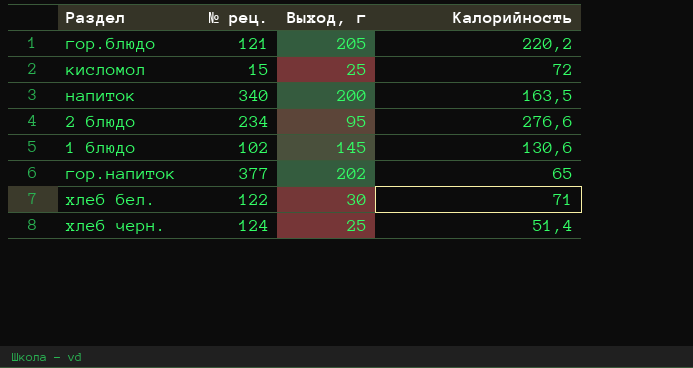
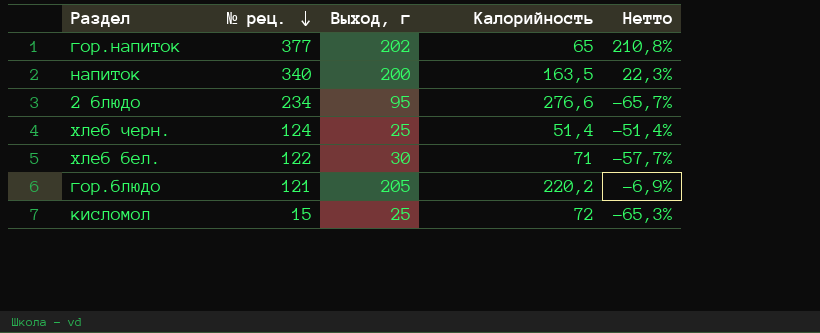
row order: none -> № рец. descending
column Нетто | formula: none -> ([Выход, г] - [Калорийность]) / [Калорийность]
row 1 блюдо: 102 | 145 | 130,6 -> none

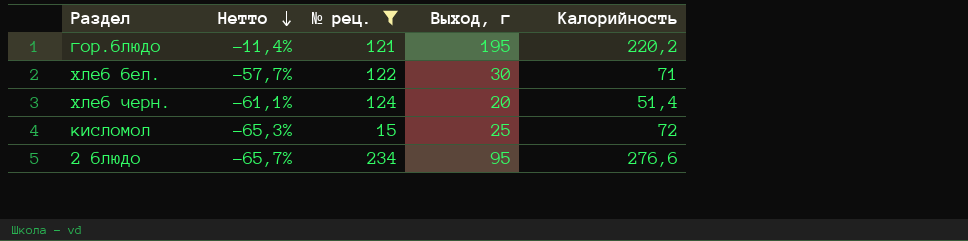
filter: none -> № рец. <= 234
row order: № рец. descending -> Нетто descending
column Нетто | position: 5 -> 2
гор.блюдо | Нетто: -6,9% -> -11,4%
гор.блюдо | Выход, г: 205 -> 195
хлеб черн. | Нетто: -51,4% -> -61,1%
хлеб черн. | Выход, г: 25 -> 20

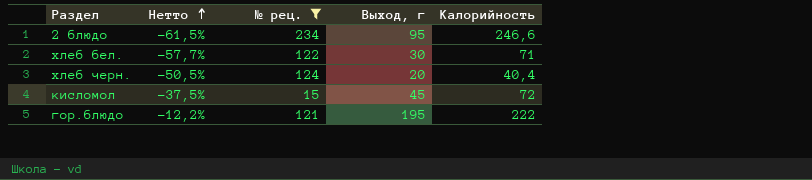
row order: Нетто descending -> Нетто ascending
2 блюдо | Нетто: -65,7% -> -61,5%
2 блюдо | Калорийность: 276,6 -> 246,6
хлеб черн. | Нетто: -61,1% -> -50,5%
хлеб черн. | Калорийность: 51,4 -> 40,4
кисломол | Нетто: -65,3% -> -37,5%
кисломол | Выход, г: 25 -> 45
гор.блюдо | Нетто: -11,4% -> -12,2%
гор.блюдо | Калорийность: 220,2 -> 222

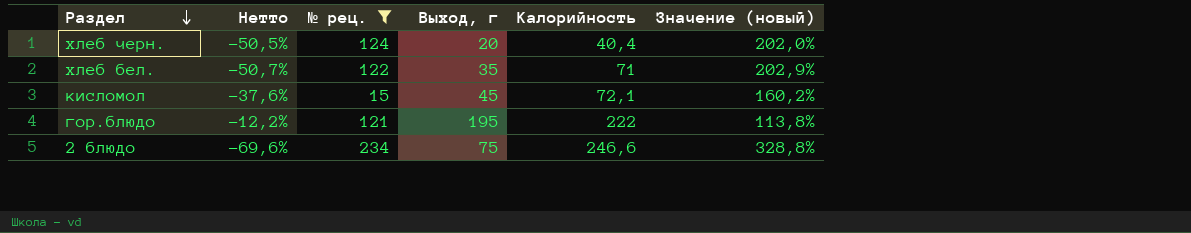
row order: Нетто ascending -> Раздел descending
column Значение (новый) | formula: none -> [Калорийность] / [Выход, г]
хлеб бел. | Нетто: -57,7% -> -50,7%
хлеб бел. | Выход, г: 30 -> 35
кисломол | Нетто: -37,5% -> -37,6%
кисломол | Калорийность: 72 -> 72,1
2 блюдо | Нетто: -61,5% -> -69,6%
2 блюдо | Выход, г: 95 -> 75

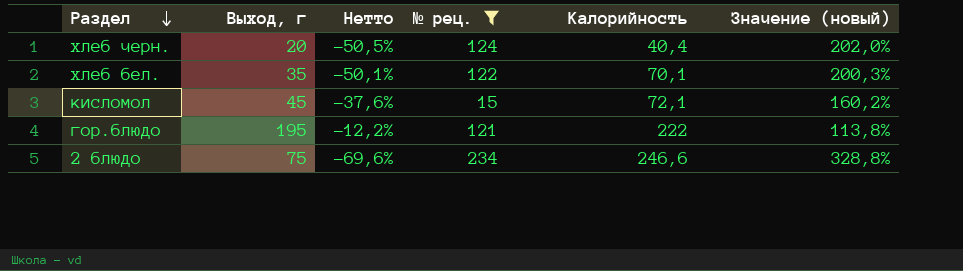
column Выход, г | position: 4 -> 2
хлеб бел. | Нетто: -50,7% -> -50,1%
хлеб бел. | Калорийность: 71 -> 70,1
хлеб бел. | Значение (новый): 202,9% -> 200,3%

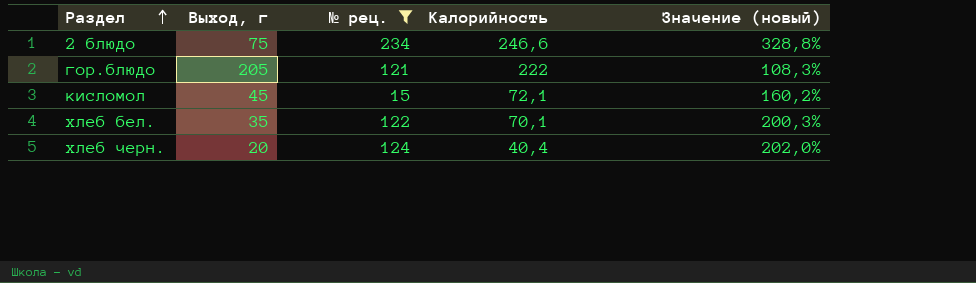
row order: Раздел descending -> Раздел ascending
column Нетто | formula: ([Выход, г] - [Калорийность]) / [Калорийность] -> none
гор.блюдо | Выход, г: 195 -> 205
гор.блюдо | Значение (новый): 113,8% -> 108,3%

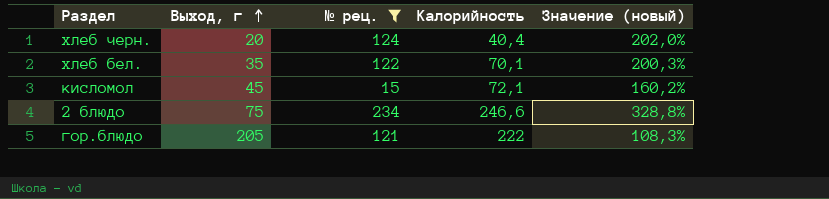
row order: Раздел ascending -> Выход, г ascending

